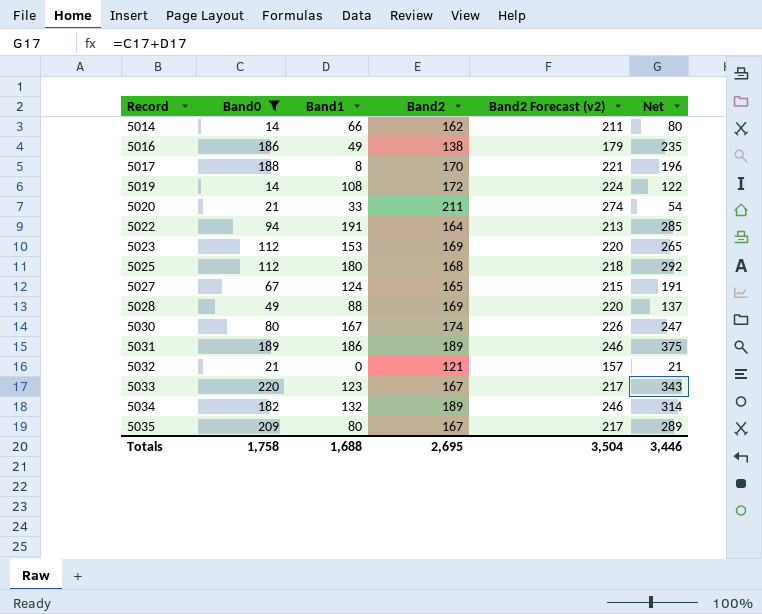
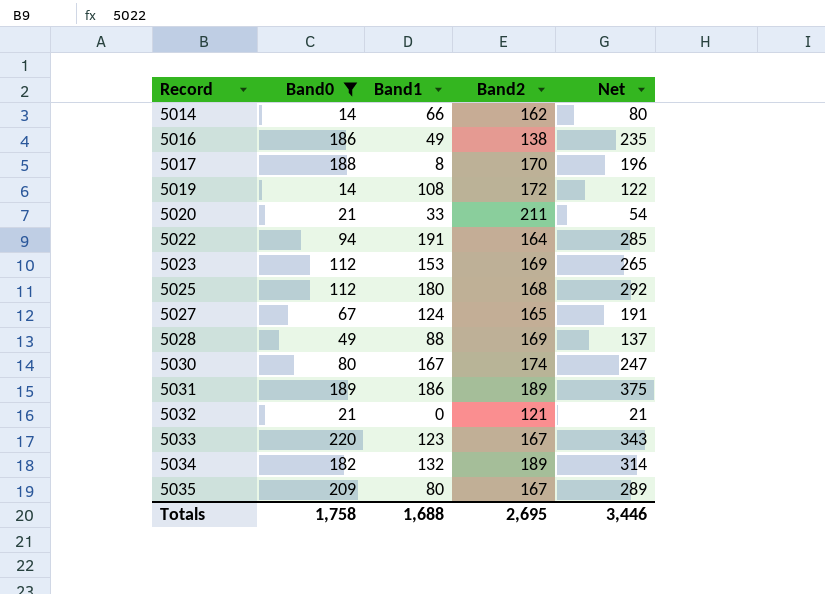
column Band2 Forecast (v2) | formula: [Band2] * 1.3 -> none

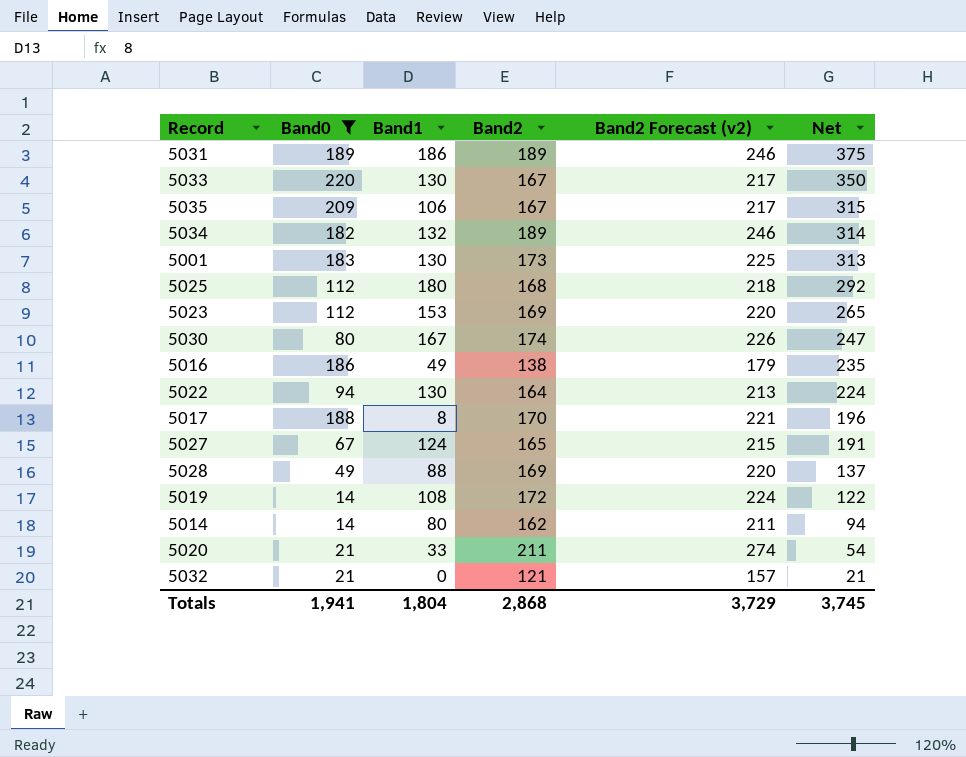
row order: Record ascending -> Net descending
column Band2 Forecast (v2) | formula: none -> [Band2] * 1.3
5033 | Band1: 123 -> 130
5033 | Net: 343 -> 350
5035 | Band1: 80 -> 106
5035 | Net: 289 -> 315
row 5001: none -> 183 | 130 | 173 | 225 | 313
5022 | Band1: 191 -> 130
5022 | Net: 285 -> 224
5014 | Band1: 66 -> 80
5014 | Net: 80 -> 94
Totals | Band0: 1,758 -> 1,941
Totals | Band1: 1,688 -> 1,804
Totals | Band2: 2,695 -> 2,868
Totals | Net: 3,446 -> 3,745

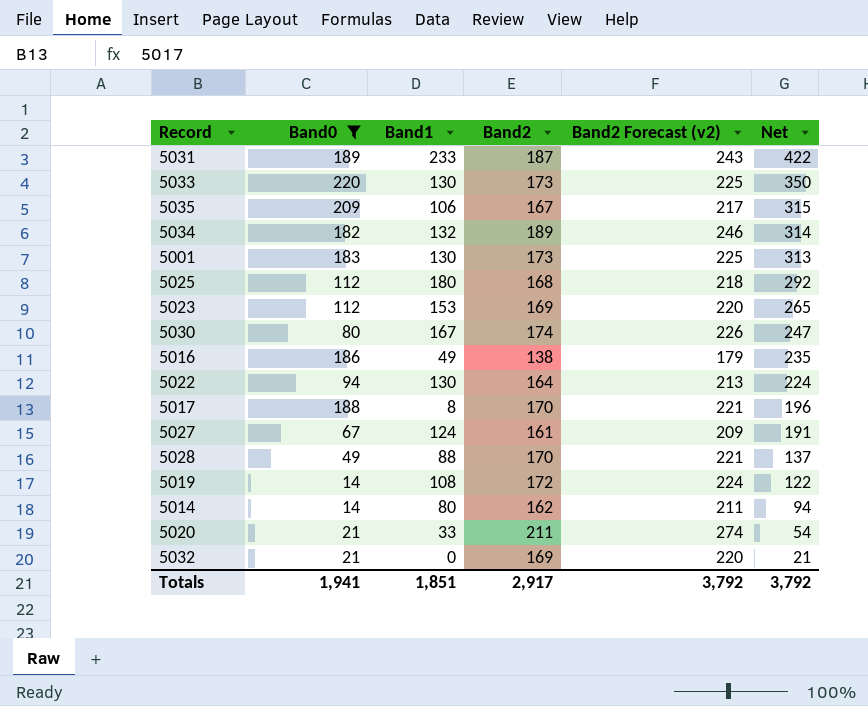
5031 | Band1: 186 -> 233
5031 | Band2: 189 -> 187
5031 | Band2 Forecast (v2): 246 -> 243
5031 | Net: 375 -> 422
5033 | Band2: 167 -> 173
5033 | Band2 Forecast (v2): 217 -> 225
5027 | Band2: 165 -> 161
5027 | Band2 Forecast (v2): 215 -> 209
5028 | Band2: 169 -> 170
5028 | Band2 Forecast (v2): 220 -> 221
5032 | Band2: 121 -> 169
5032 | Band2 Forecast (v2): 157 -> 220
Totals | Band1: 1,804 -> 1,851
Totals | Band2: 2,868 -> 2,917
Totals | Band2 Forecast (v2): 3,729 -> 3,792
Totals | Net: 3,745 -> 3,792

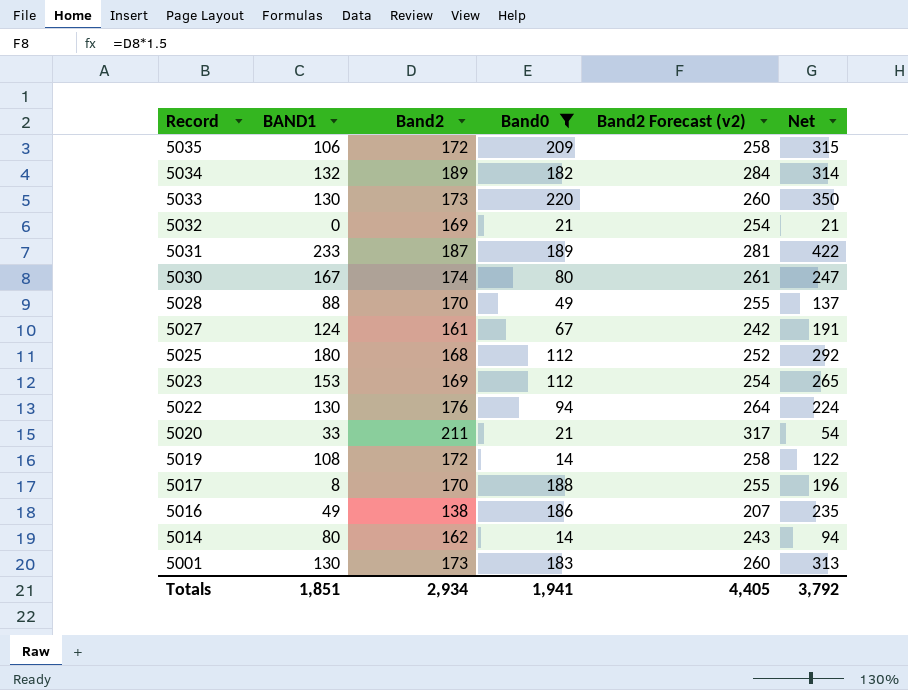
row order: Net descending -> Record descending
column name: Band1 -> BAND1
column Band0 | position: 2 -> 4
column Band2 Forecast (v2) | formula: [Band2] * 1.3 -> [Band2] * 1.5
5035 | Band2: 167 -> 172
5022 | Band2: 164 -> 176
Totals | Band2: 2,917 -> 2,934
Totals | Band2 Forecast (v2): 3,792 -> 4,405

